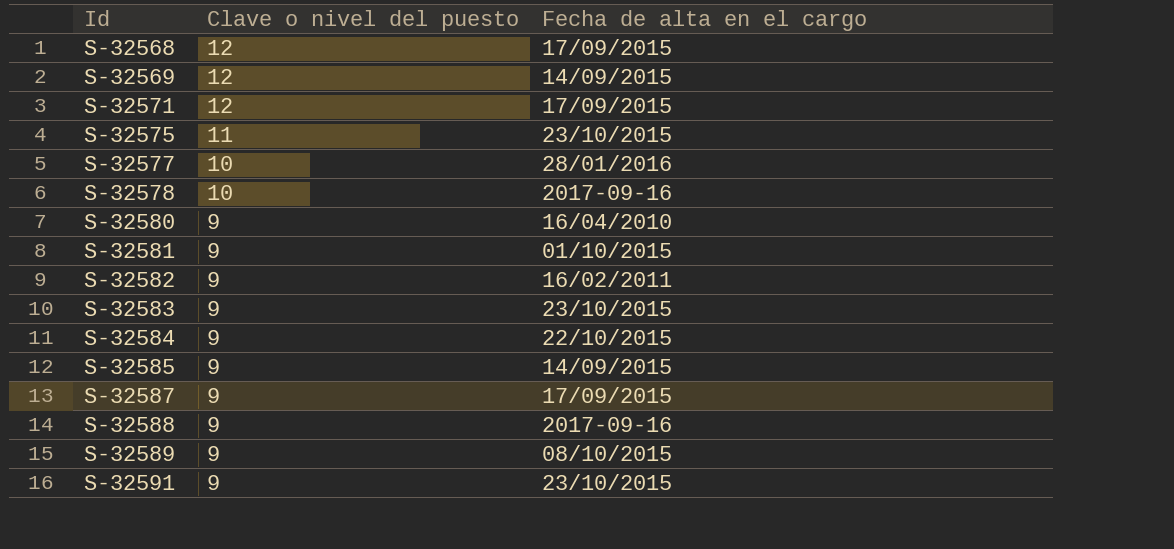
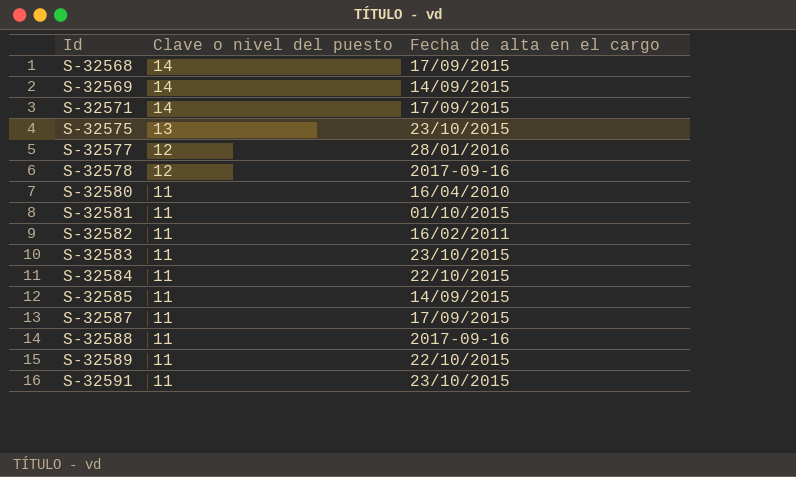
S-32568 | Clave o nivel del puesto: 12 -> 14
S-32569 | Clave o nivel del puesto: 12 -> 14
S-32571 | Clave o nivel del puesto: 12 -> 14
S-32575 | Clave o nivel del puesto: 11 -> 13
S-32577 | Clave o nivel del puesto: 10 -> 12
S-32578 | Clave o nivel del puesto: 10 -> 12
S-32580 | Clave o nivel del puesto: 9 -> 11
S-32581 | Clave o nivel del puesto: 9 -> 11
S-32582 | Clave o nivel del puesto: 9 -> 11
S-32583 | Clave o nivel del puesto: 9 -> 11
S-32584 | Clave o nivel del puesto: 9 -> 11
S-32585 | Clave o nivel del puesto: 9 -> 11
S-32587 | Clave o nivel del puesto: 9 -> 11
S-32588 | Clave o nivel del puesto: 9 -> 11
S-32589 | Clave o nivel del puesto: 9 -> 11
S-32589 | Fecha de alta en el cargo: 08/10/2015 -> 22/10/2015
S-32591 | Clave o nivel del puesto: 9 -> 11

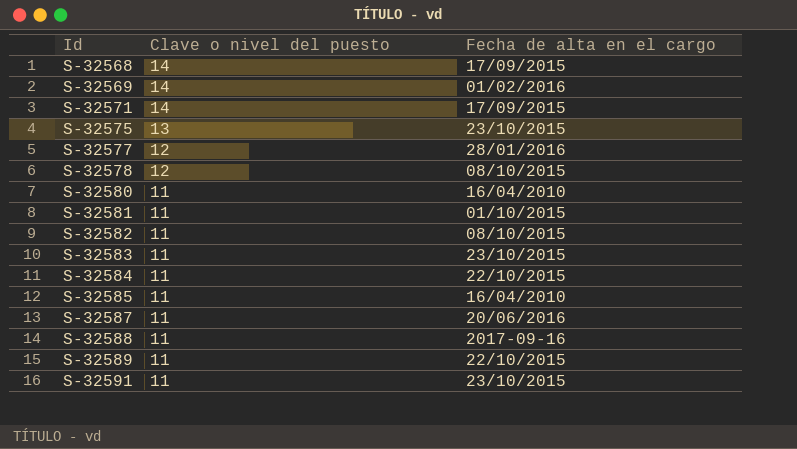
S-32569 | Fecha de alta en el cargo: 14/09/2015 -> 01/02/2016
S-32578 | Fecha de alta en el cargo: 2017-09-16 -> 08/10/2015
S-32582 | Fecha de alta en el cargo: 16/02/2011 -> 08/10/2015
S-32585 | Fecha de alta en el cargo: 14/09/2015 -> 16/04/2010
S-32587 | Fecha de alta en el cargo: 17/09/2015 -> 20/06/2016

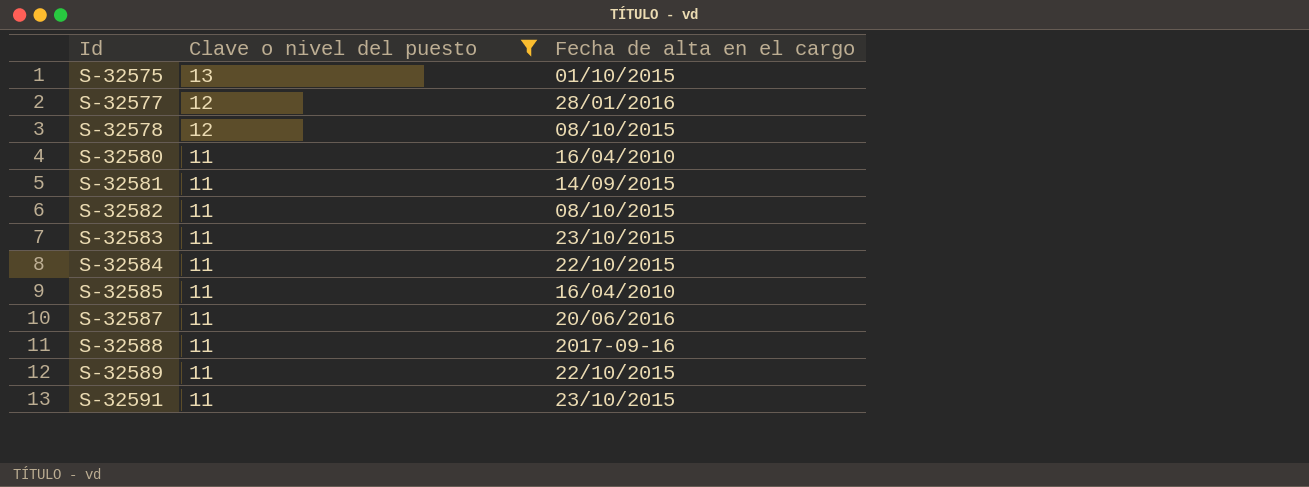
filter: none -> Clave o nivel del puesto != 14
S-32575 | Fecha de alta en el cargo: 23/10/2015 -> 01/10/2015
S-32581 | Fecha de alta en el cargo: 01/10/2015 -> 14/09/2015

